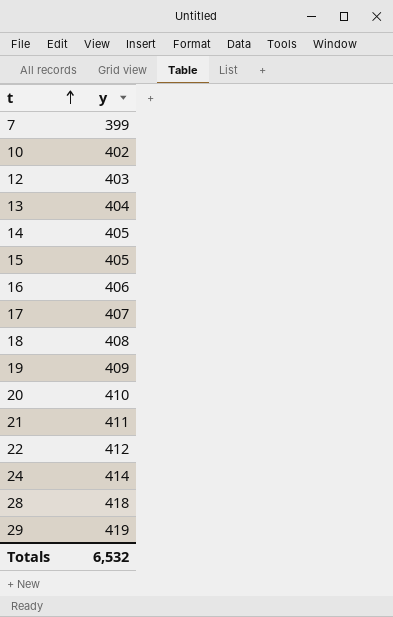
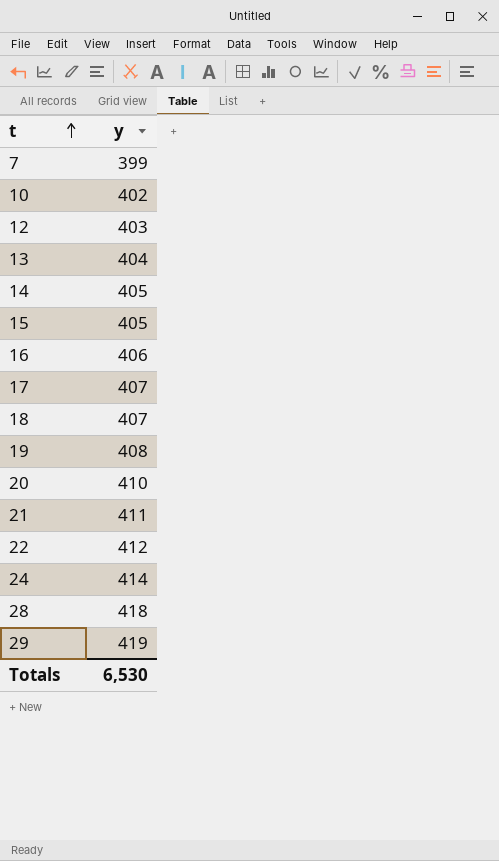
18 | y: 408 -> 407
19 | y: 409 -> 408
Totals | y: 6,532 -> 6,530

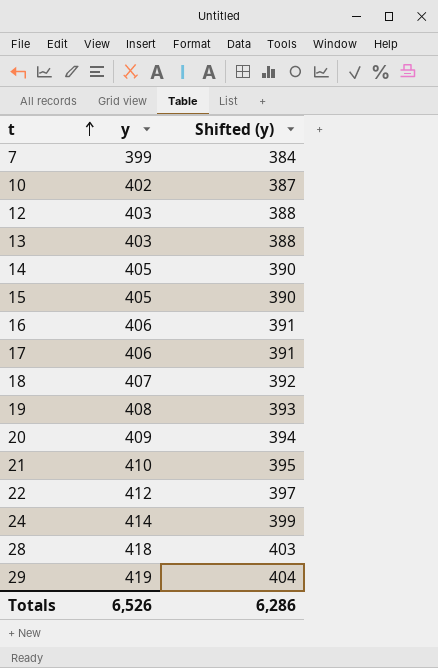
column Shifted (y) | formula: none -> [y] - 15
13 | y: 404 -> 403
17 | y: 407 -> 406
20 | y: 410 -> 409
21 | y: 411 -> 410
Totals | y: 6,530 -> 6,526

